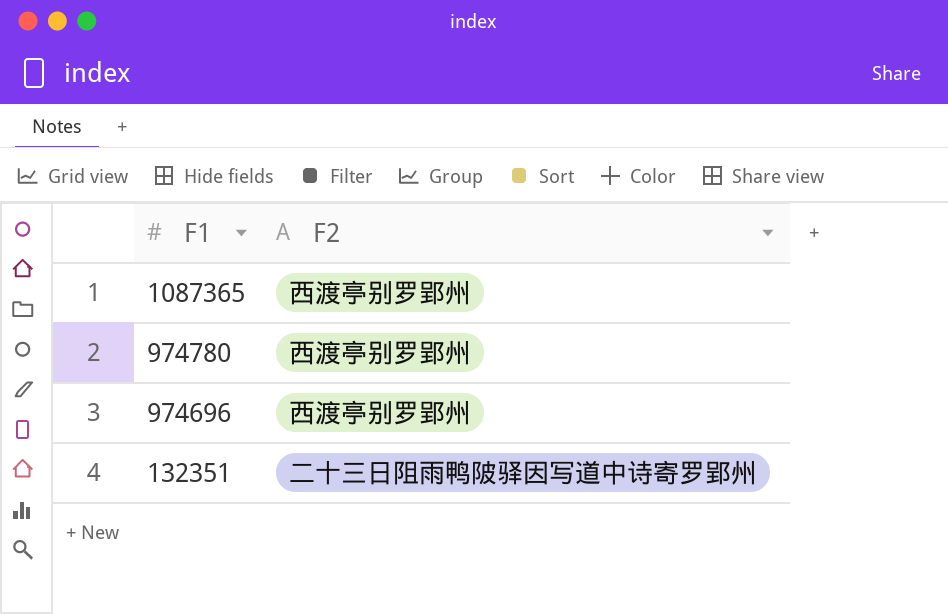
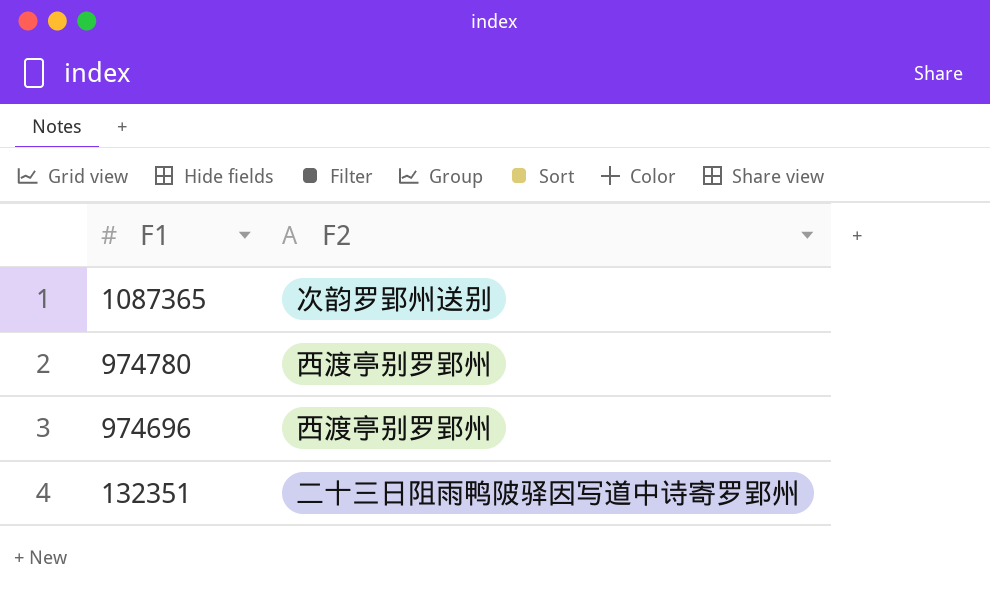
1087365 | F2: 西渡亭别罗郢州 -> 次韵罗郢州送别

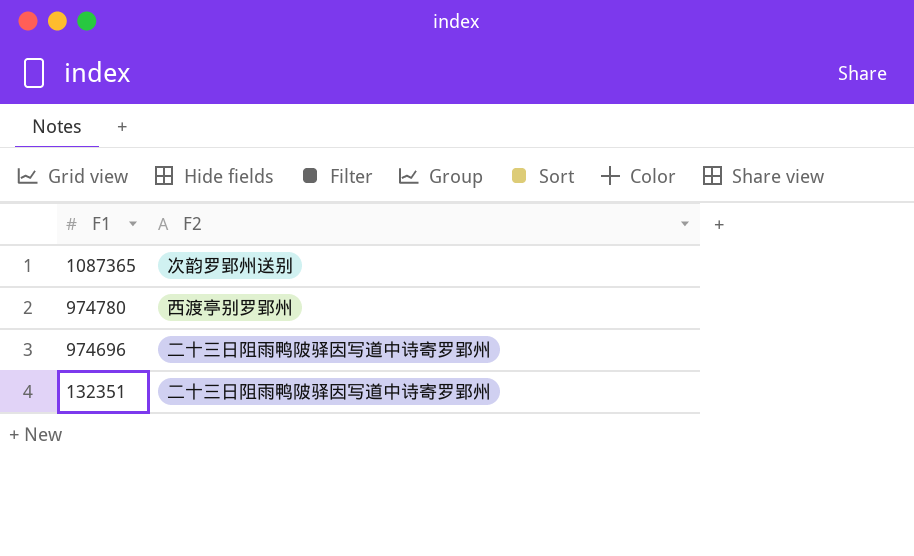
974696 | F2: 西渡亭别罗郢州 -> 二十三日阻雨鸭陂驿因写道中诗寄罗郢州

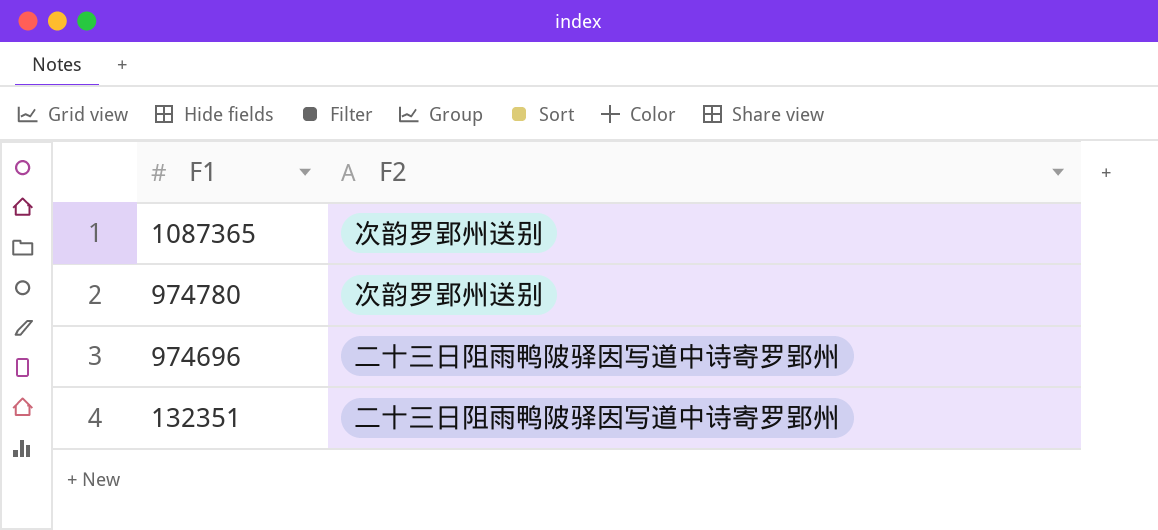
974780 | F2: 西渡亭别罗郢州 -> 次韵罗郢州送别

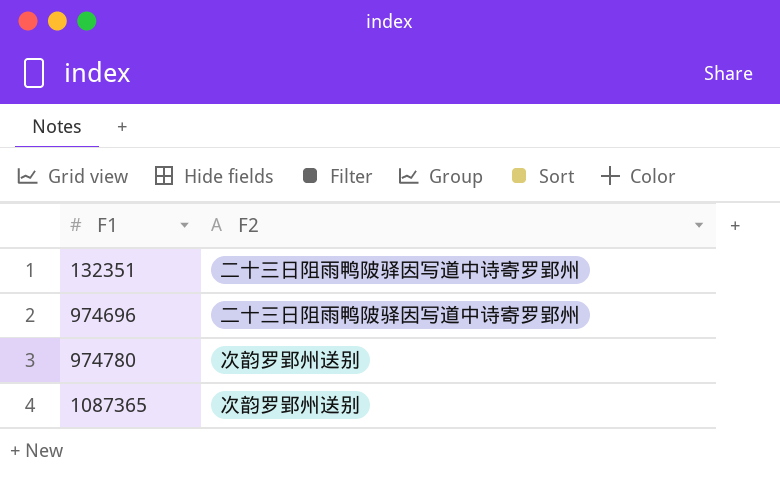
row order: F1 descending -> F1 ascending

